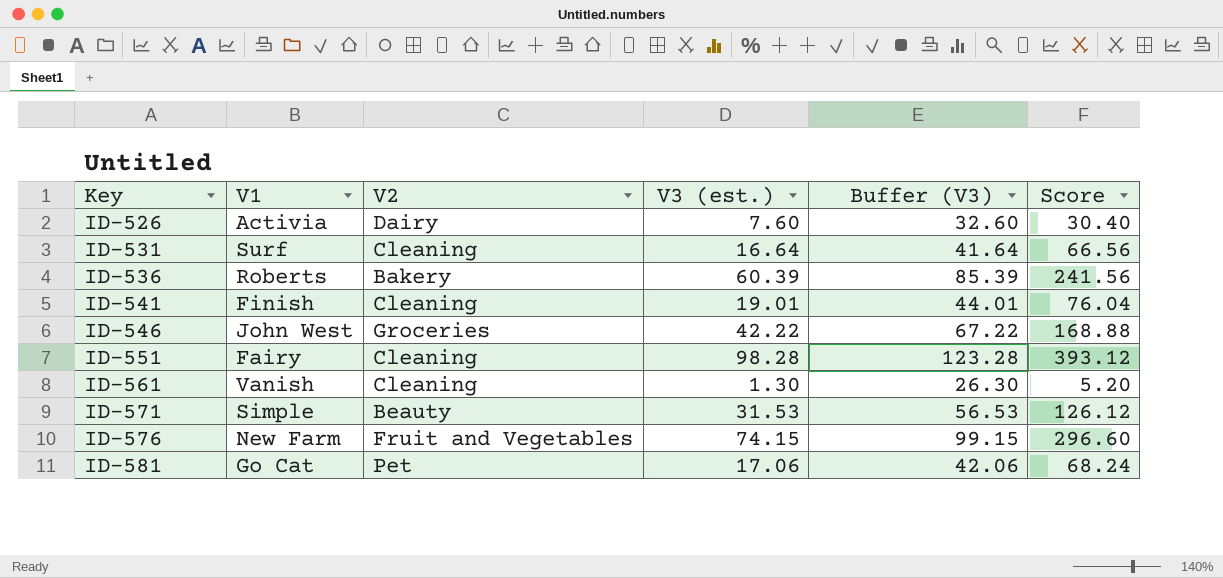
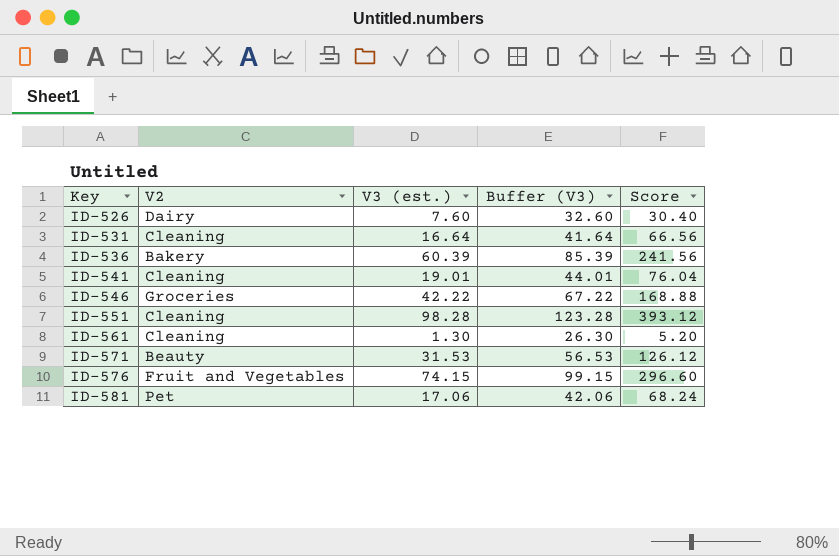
column V1 | position: 2 -> none

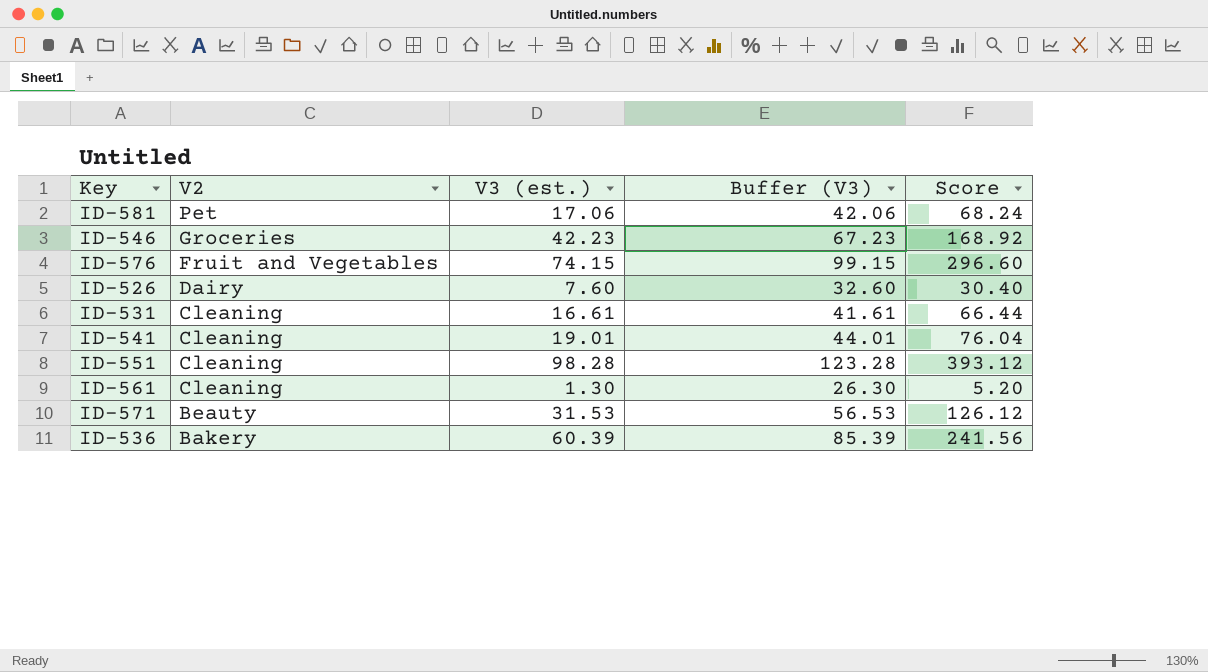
row order: Key ascending -> V2 descending
ID-546 | V3 (est.): 42.22 -> 42.23
ID-546 | Buffer (V3): 67.22 -> 67.23
ID-546 | Score: 168.88 -> 168.92
ID-531 | V3 (est.): 16.64 -> 16.61
ID-531 | Buffer (V3): 41.64 -> 41.61
ID-531 | Score: 66.56 -> 66.44

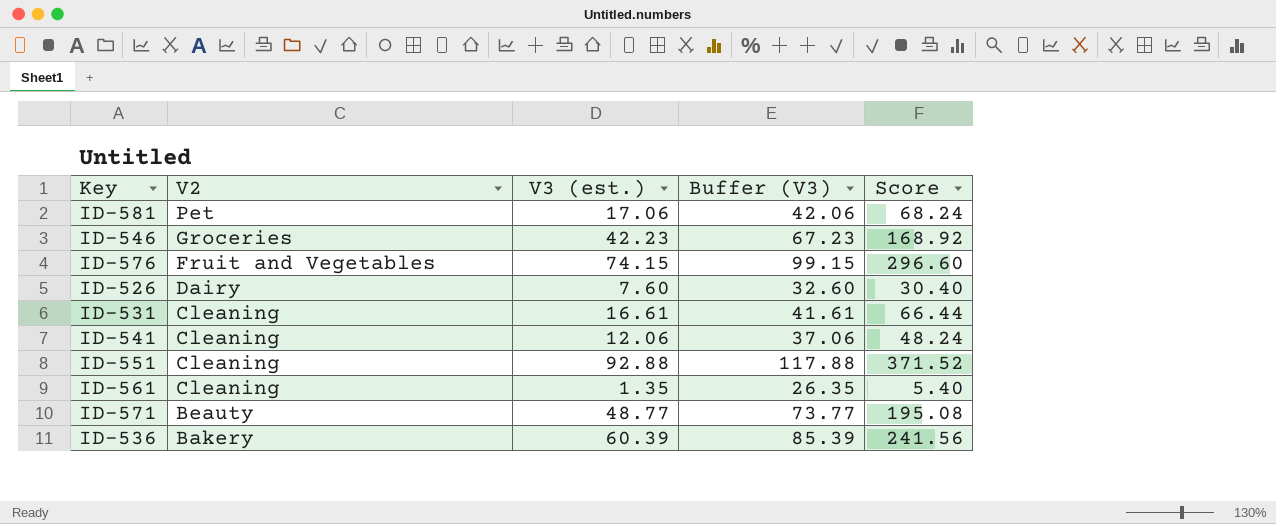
ID-541 | V3 (est.): 19.01 -> 12.06
ID-541 | Buffer (V3): 44.01 -> 37.06
ID-541 | Score: 76.04 -> 48.24
ID-551 | V3 (est.): 98.28 -> 92.88
ID-551 | Buffer (V3): 123.28 -> 117.88
ID-551 | Score: 393.12 -> 371.52
ID-561 | V3 (est.): 1.30 -> 1.35
ID-561 | Buffer (V3): 26.30 -> 26.35
ID-561 | Score: 5.20 -> 5.40
ID-571 | V3 (est.): 31.53 -> 48.77
ID-571 | Buffer (V3): 56.53 -> 73.77
ID-571 | Score: 126.12 -> 195.08

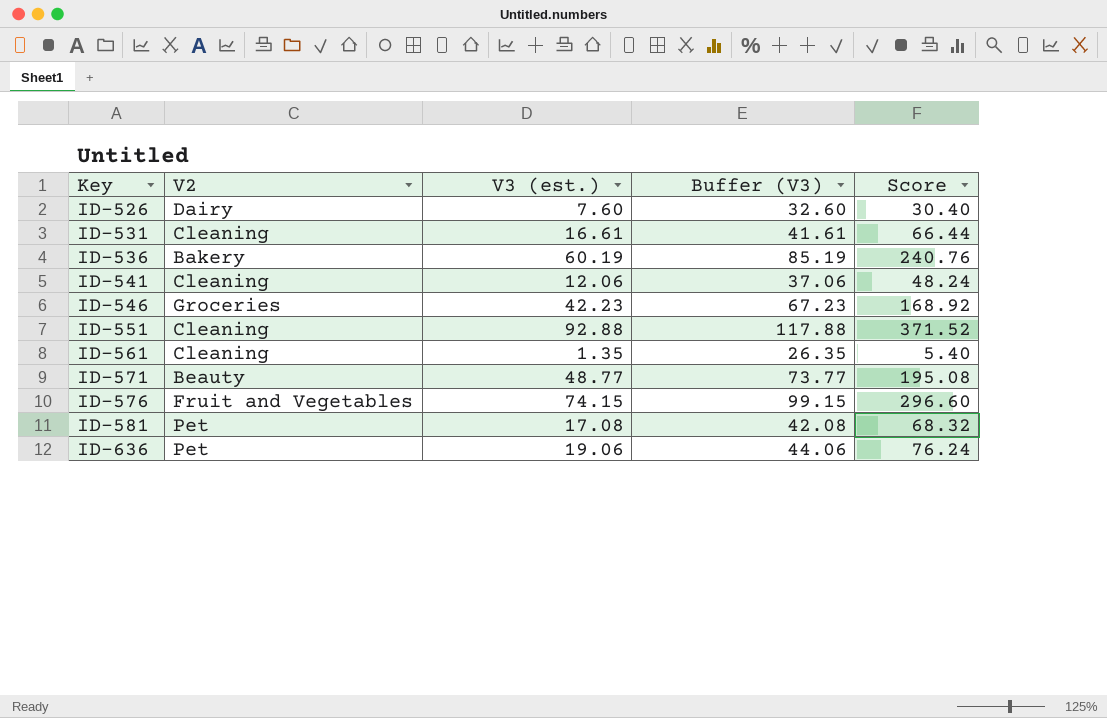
row order: V2 descending -> Key ascending
ID-536 | V3 (est.): 60.39 -> 60.19
ID-536 | Buffer (V3): 85.39 -> 85.19
ID-536 | Score: 241.56 -> 240.76
ID-581 | V3 (est.): 17.06 -> 17.08
ID-581 | Buffer (V3): 42.06 -> 42.08
ID-581 | Score: 68.24 -> 68.32
row ID-636: none -> Pet | 19.06 | 44.06 | 76.24

